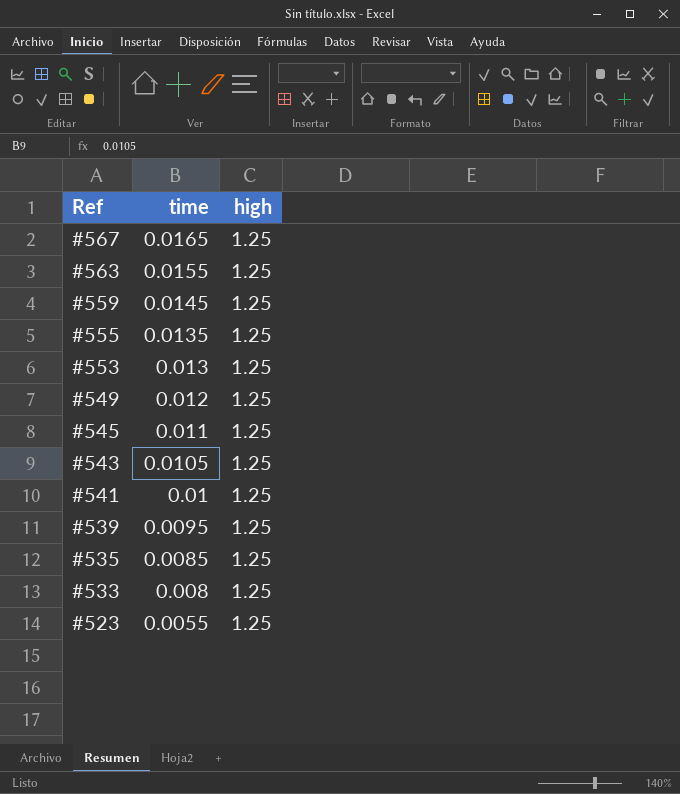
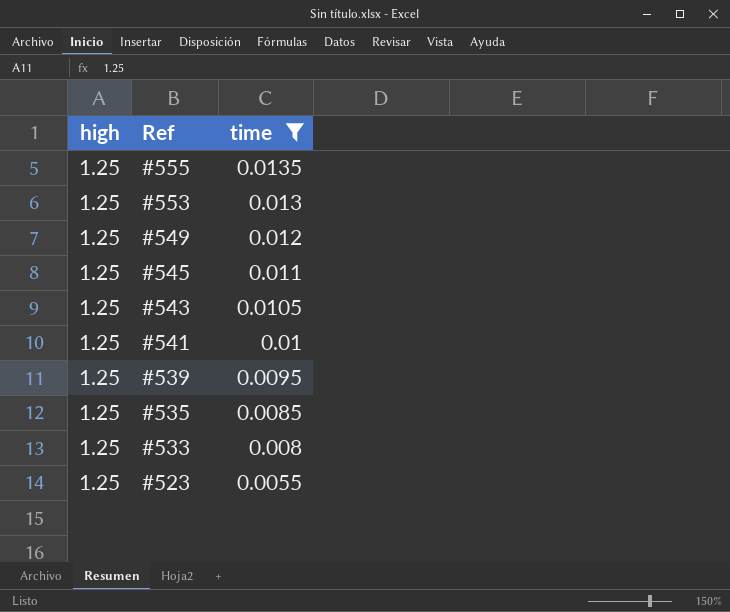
filter: none -> time <= 0.0135
column high | position: 3 -> 1

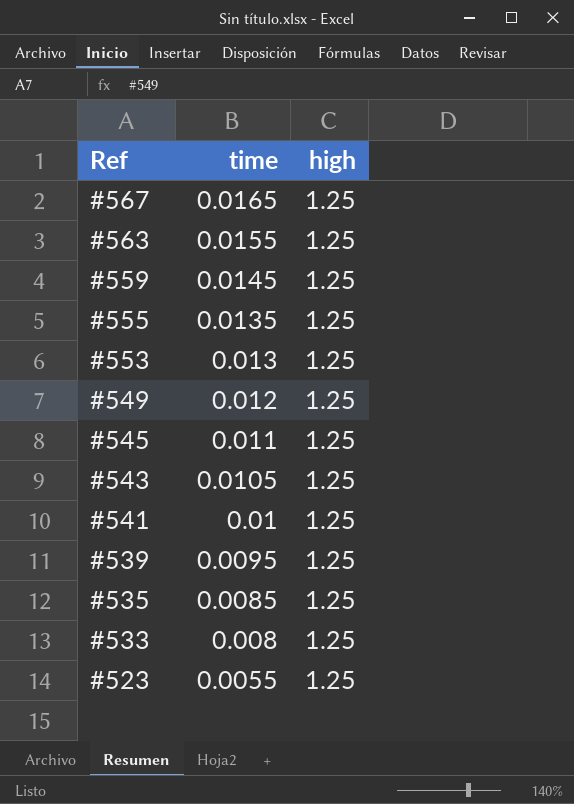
filter: time <= 0.0135 -> none
column high | position: 1 -> 3

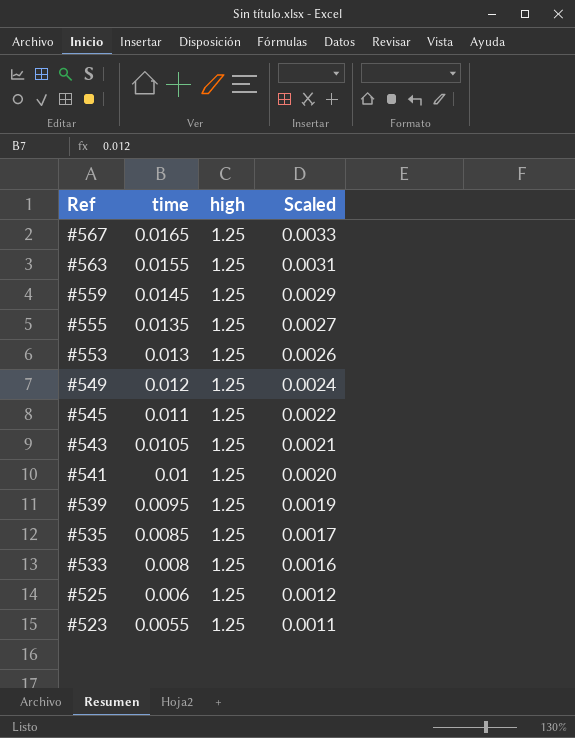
column Scaled | formula: none -> [time] * 0.2
row #525: none -> 0.006 | 1.25 | 0.0012

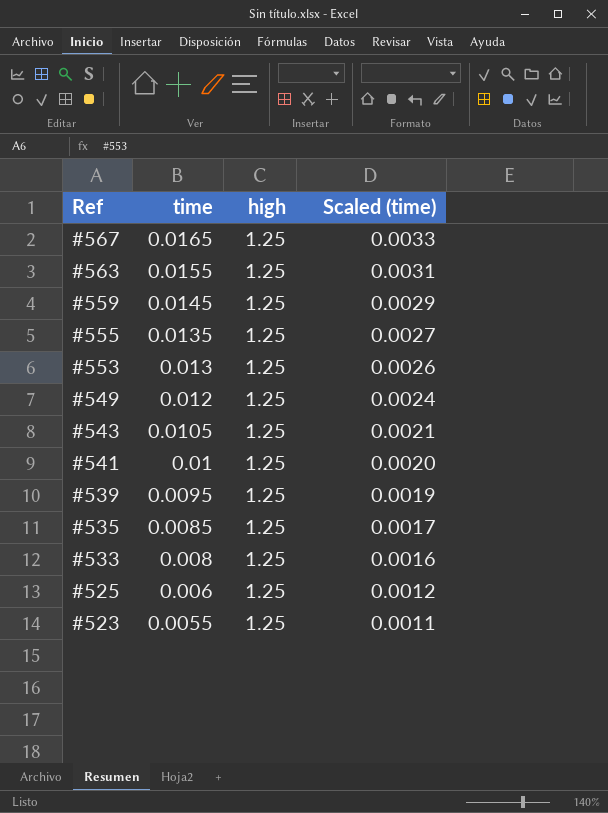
column name: Scaled -> Scaled (time)
row #545: 0.011 | 1.25 | 0.0022 -> none

